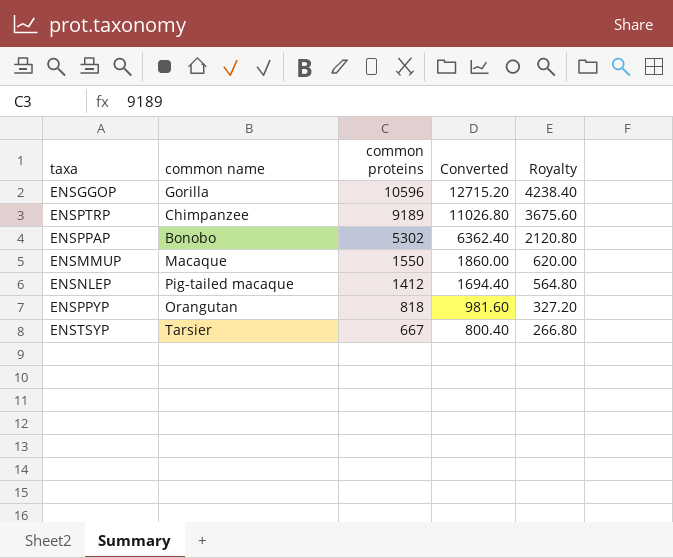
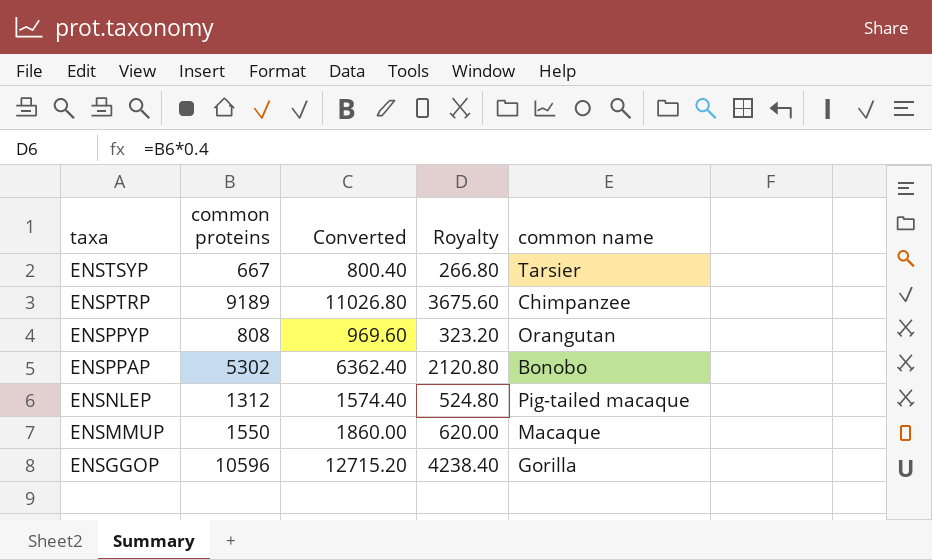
row order: common proteins descending -> taxa descending
column common name | position: 2 -> 5
ENSPPYP | common proteins: 818 -> 808
ENSPPYP | Converted: 981.60 -> 969.60
ENSPPYP | Royalty: 327.20 -> 323.20
ENSNLEP | common proteins: 1412 -> 1312
ENSNLEP | Converted: 1694.40 -> 1574.40
ENSNLEP | Royalty: 564.80 -> 524.80

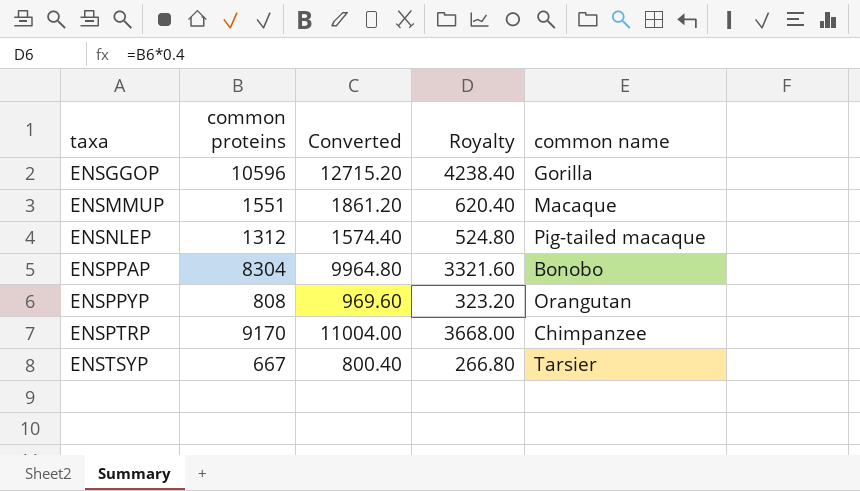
row order: taxa descending -> taxa ascending
ENSMMUP | common proteins: 1550 -> 1551
ENSMMUP | Converted: 1860.00 -> 1861.20
ENSMMUP | Royalty: 620.00 -> 620.40
ENSPPAP | common proteins: 5302 -> 8304
ENSPPAP | Converted: 6362.40 -> 9964.80
ENSPPAP | Royalty: 2120.80 -> 3321.60
ENSPTRP | common proteins: 9189 -> 9170
ENSPTRP | Converted: 11026.80 -> 11004.00
ENSPTRP | Royalty: 3675.60 -> 3668.00

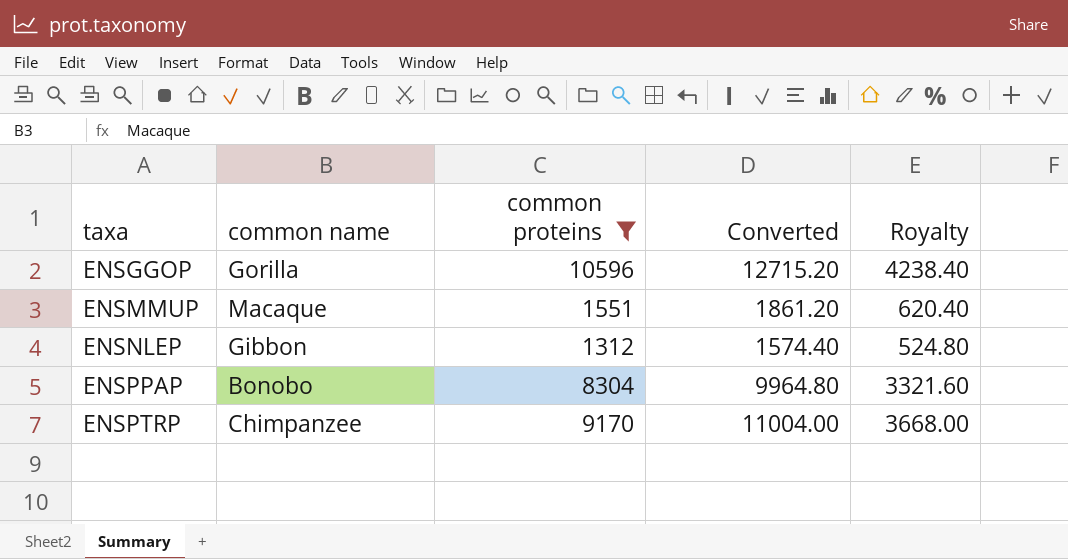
filter: none -> common proteins >= 1312
column common name | position: 5 -> 2
ENSNLEP | common name: Pig-tailed macaque -> Gibbon

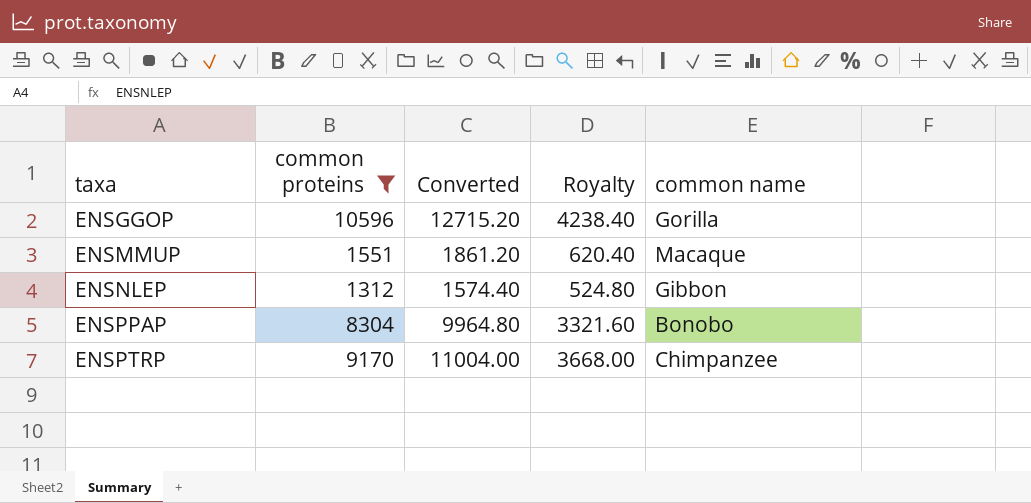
column common name | position: 2 -> 5

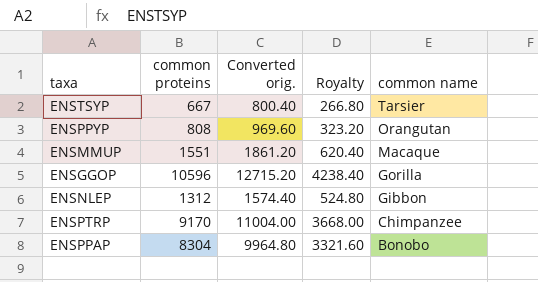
filter: common proteins >= 1312 -> none
row order: taxa ascending -> common name descending
column name: Converted -> Converted orig.

